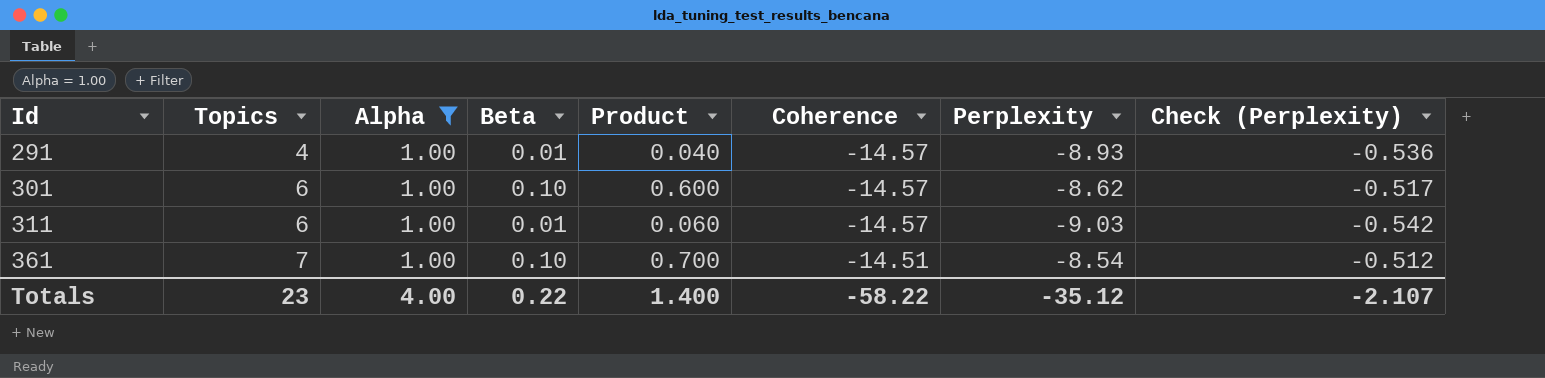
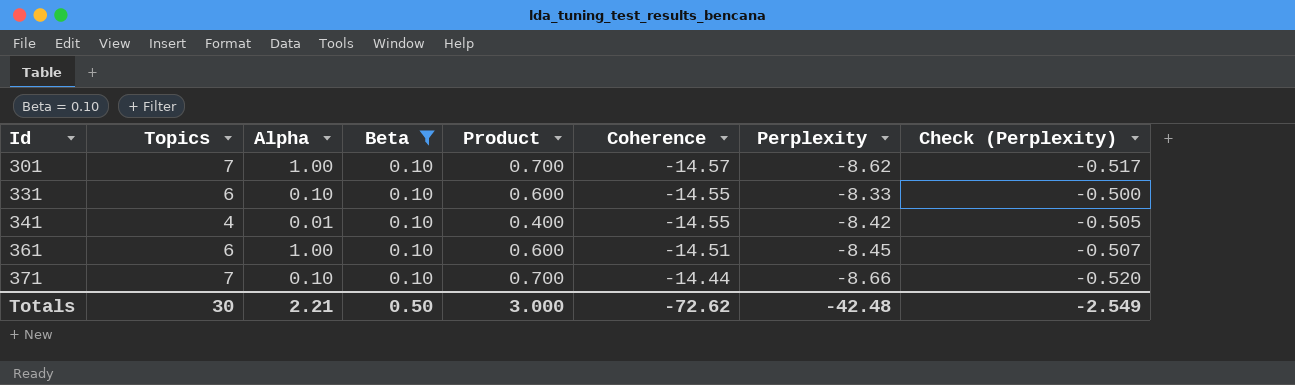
filter: Alpha = 1.00 -> Beta = 0.10
301 | Topics: 6 -> 7
301 | Product: 0.600 -> 0.700
361 | Topics: 7 -> 6
361 | Product: 0.700 -> 0.600
361 | Perplexity: -8.54 -> -8.45
361 | Check (Perplexity): -0.512 -> -0.507
Totals | Topics: 23 -> 30
Totals | Alpha: 4.00 -> 2.21
Totals | Beta: 0.22 -> 0.50
Totals | Product: 1.400 -> 3.000
Totals | Coherence: -58.22 -> -72.62
Totals | Perplexity: -35.12 -> -42.48
Totals | Check (Perplexity): -2.107 -> -2.549

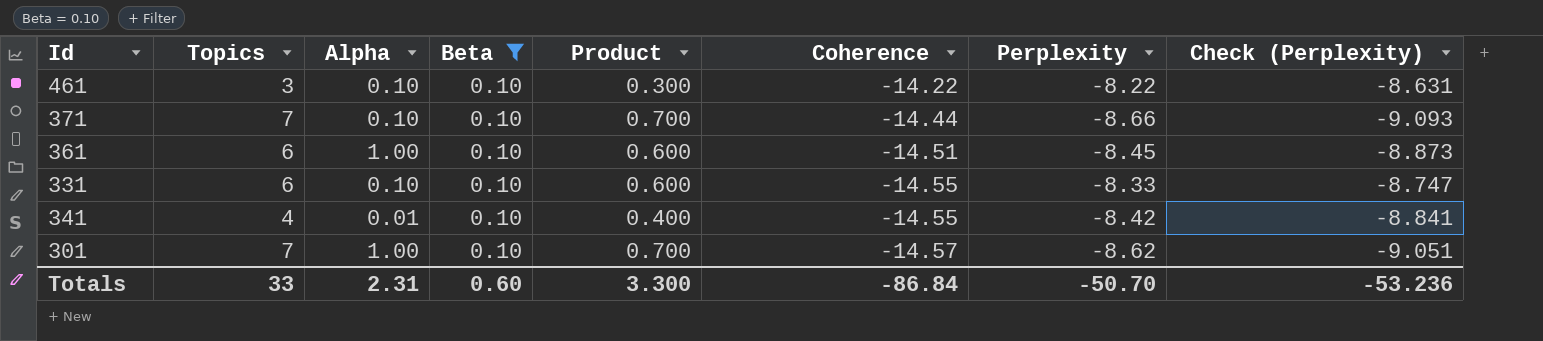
row order: Id ascending -> Coherence descending
column Check (Perplexity) | formula: [Perplexity] * 0.06 -> [Perplexity] * 1.05
row 461: none -> 3 | 0.10 | 0.10 | 0.300 | -14.22 | -8.22 | -8.631
Totals | Topics: 30 -> 33
Totals | Alpha: 2.21 -> 2.31
Totals | Beta: 0.50 -> 0.60
Totals | Product: 3.000 -> 3.300
Totals | Coherence: -72.62 -> -86.84
Totals | Perplexity: -42.48 -> -50.70
Totals | Check (Perplexity): -2.549 -> -53.236

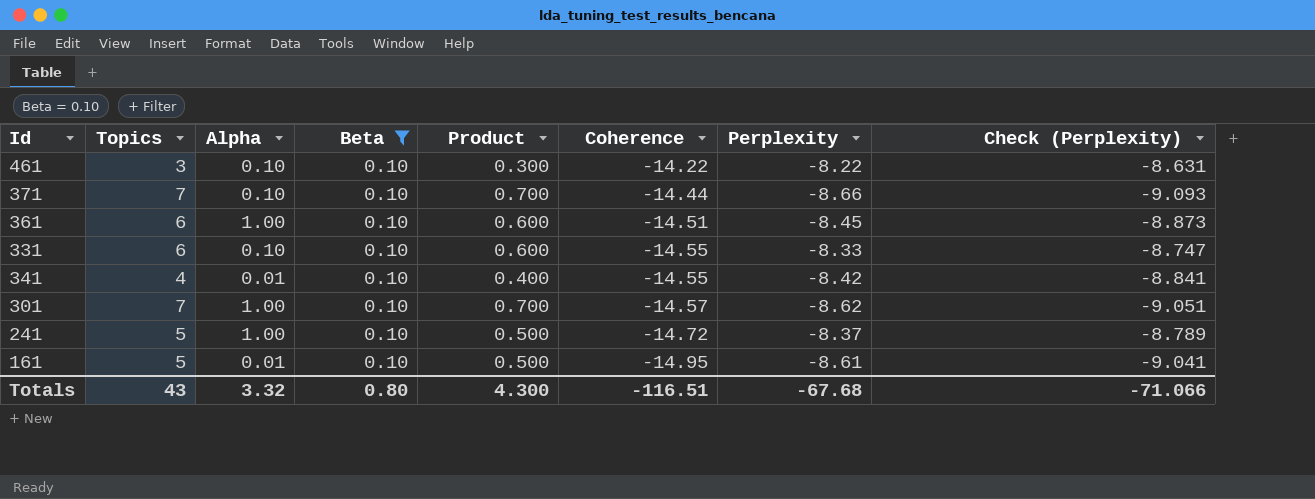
row 241: none -> 5 | 1.00 | 0.10 | 0.500 | -14.72 | -8.37 | -8.789
row 161: none -> 5 | 0.01 | 0.10 | 0.500 | -14.95 | -8.61 | -9.041
Totals | Topics: 33 -> 43
Totals | Alpha: 2.31 -> 3.32
Totals | Beta: 0.60 -> 0.80
Totals | Product: 3.300 -> 4.300
Totals | Coherence: -86.84 -> -116.51
Totals | Perplexity: -50.70 -> -67.68
Totals | Check (Perplexity): -53.236 -> -71.066

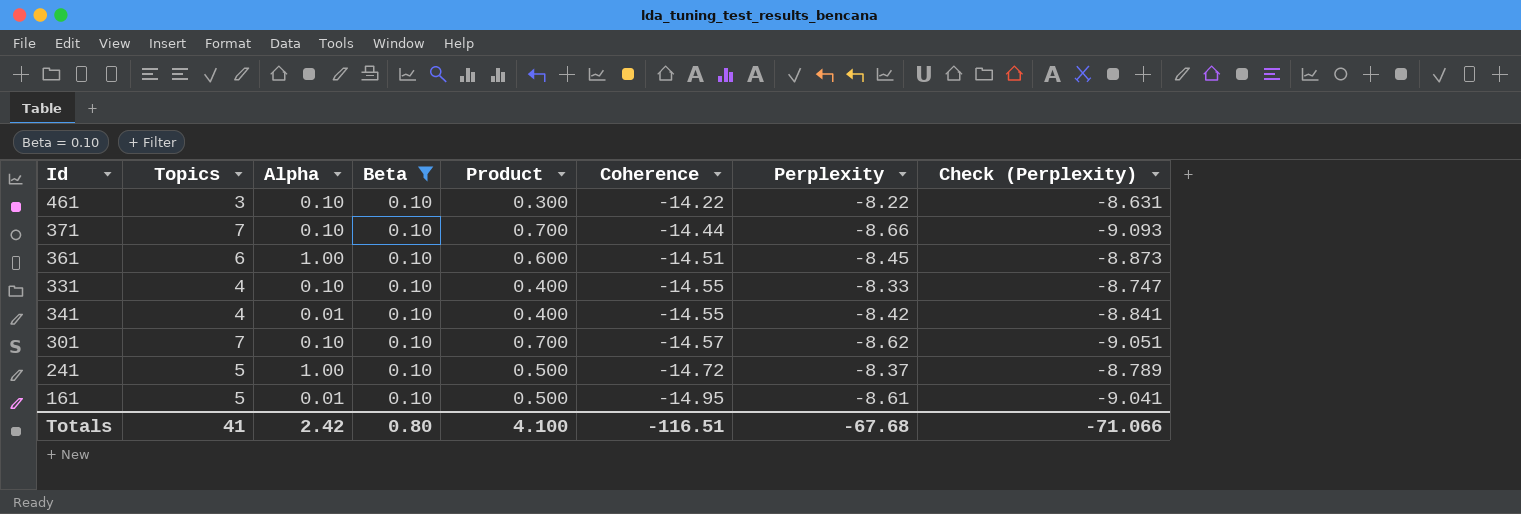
331 | Topics: 6 -> 4
331 | Product: 0.600 -> 0.400
301 | Alpha: 1.00 -> 0.10
Totals | Topics: 43 -> 41
Totals | Alpha: 3.32 -> 2.42
Totals | Product: 4.300 -> 4.100

